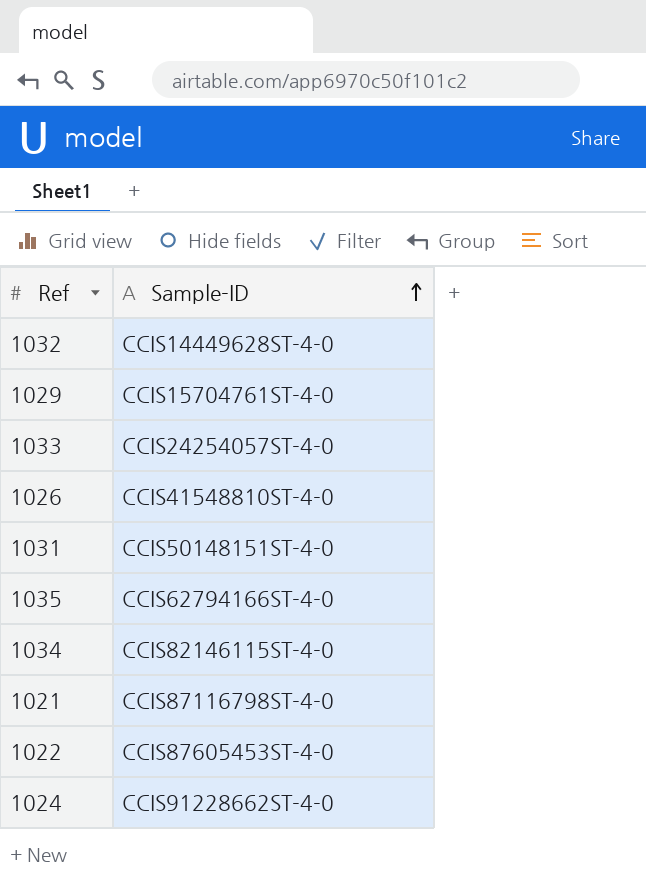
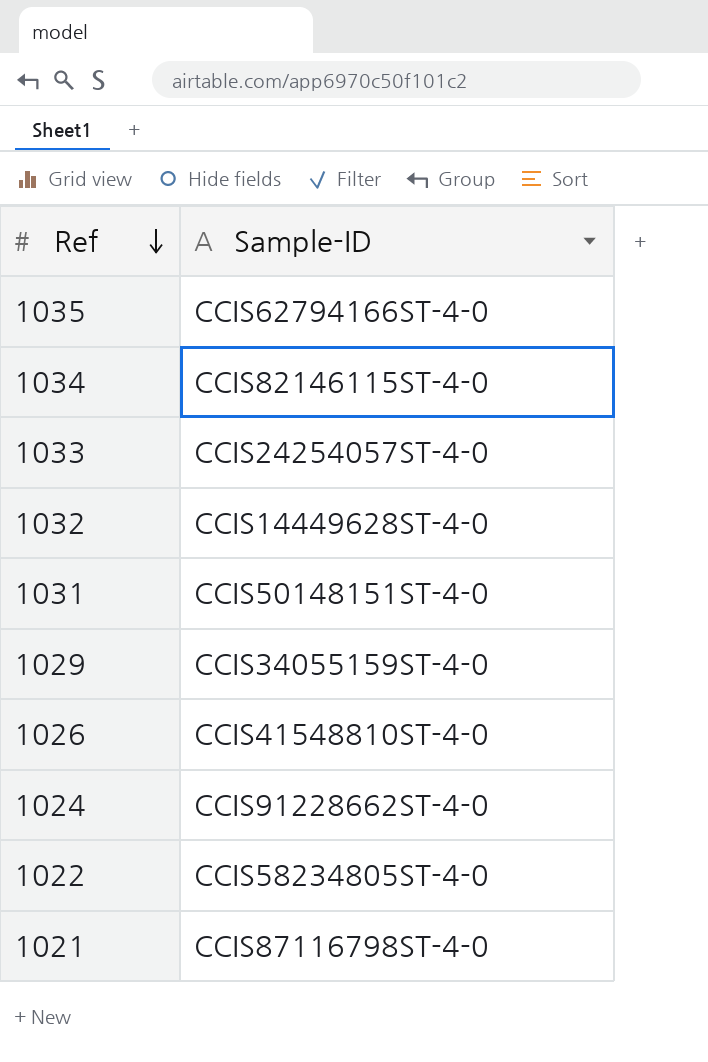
row order: Sample-ID ascending -> Ref descending
1029 | Sample-ID: CCIS15704761ST-4-0 -> CCIS34055159ST-4-0
1022 | Sample-ID: CCIS87605453ST-4-0 -> CCIS58234805ST-4-0

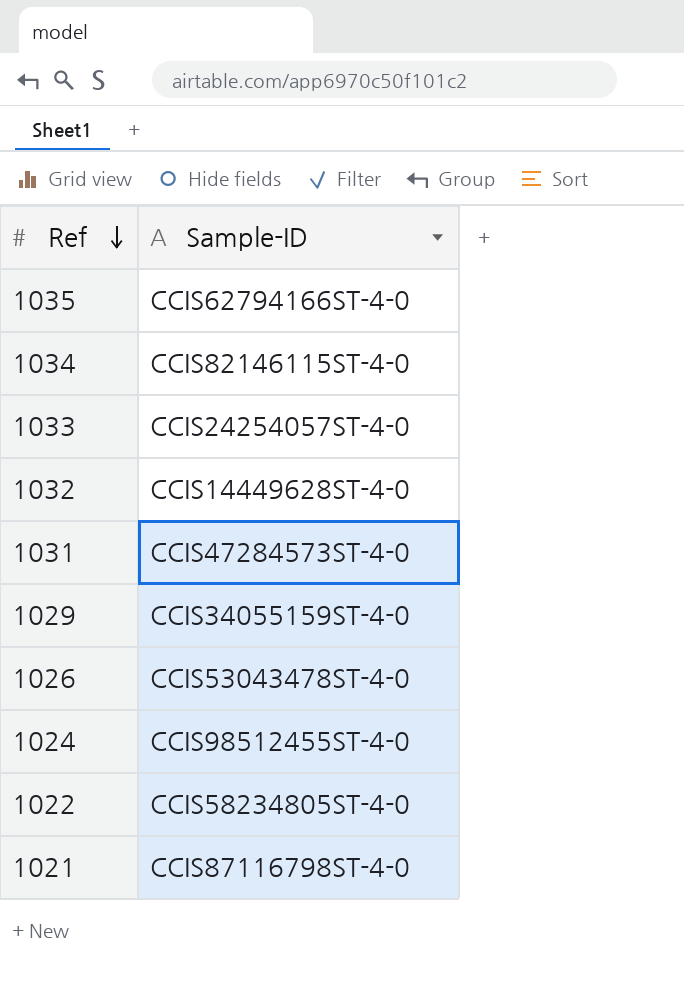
1031 | Sample-ID: CCIS50148151ST-4-0 -> CCIS47284573ST-4-0
1026 | Sample-ID: CCIS41548810ST-4-0 -> CCIS53043478ST-4-0
1024 | Sample-ID: CCIS91228662ST-4-0 -> CCIS98512455ST-4-0

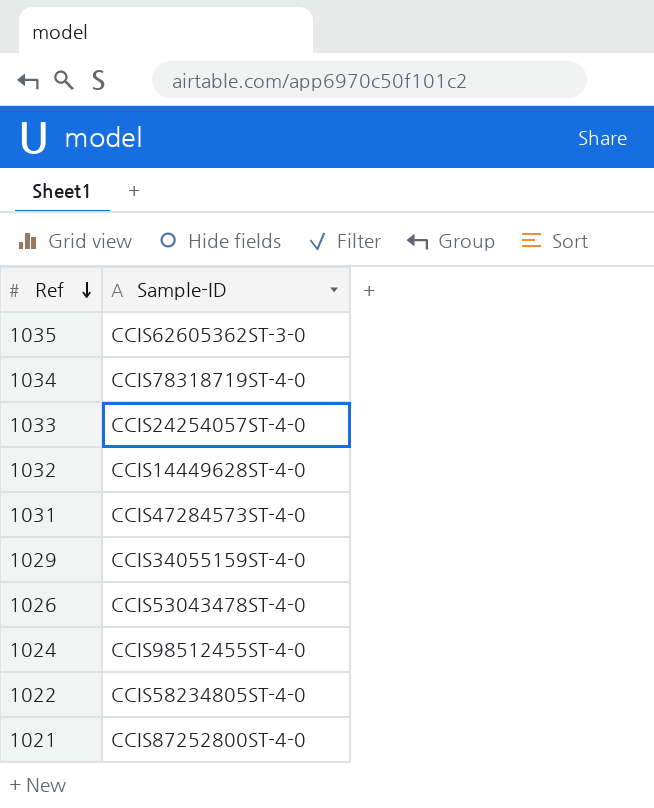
1035 | Sample-ID: CCIS62794166ST-4-0 -> CCIS62605362ST-3-0
1034 | Sample-ID: CCIS82146115ST-4-0 -> CCIS78318719ST-4-0
1021 | Sample-ID: CCIS87116798ST-4-0 -> CCIS87252800ST-4-0

